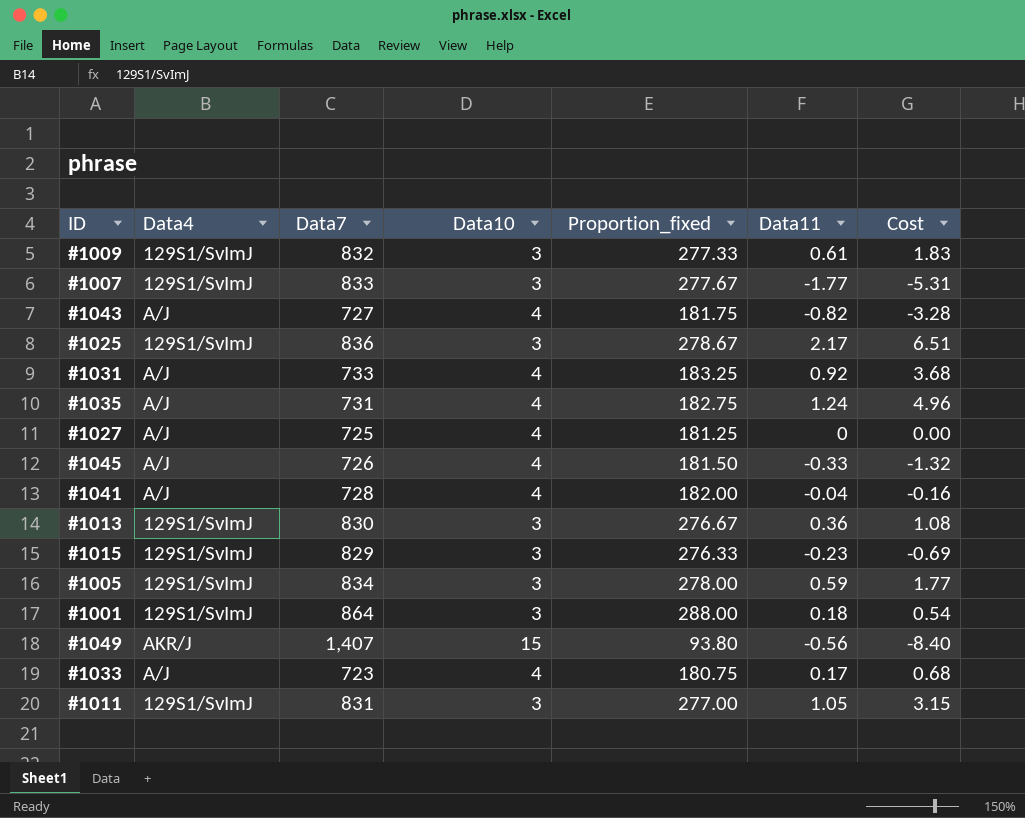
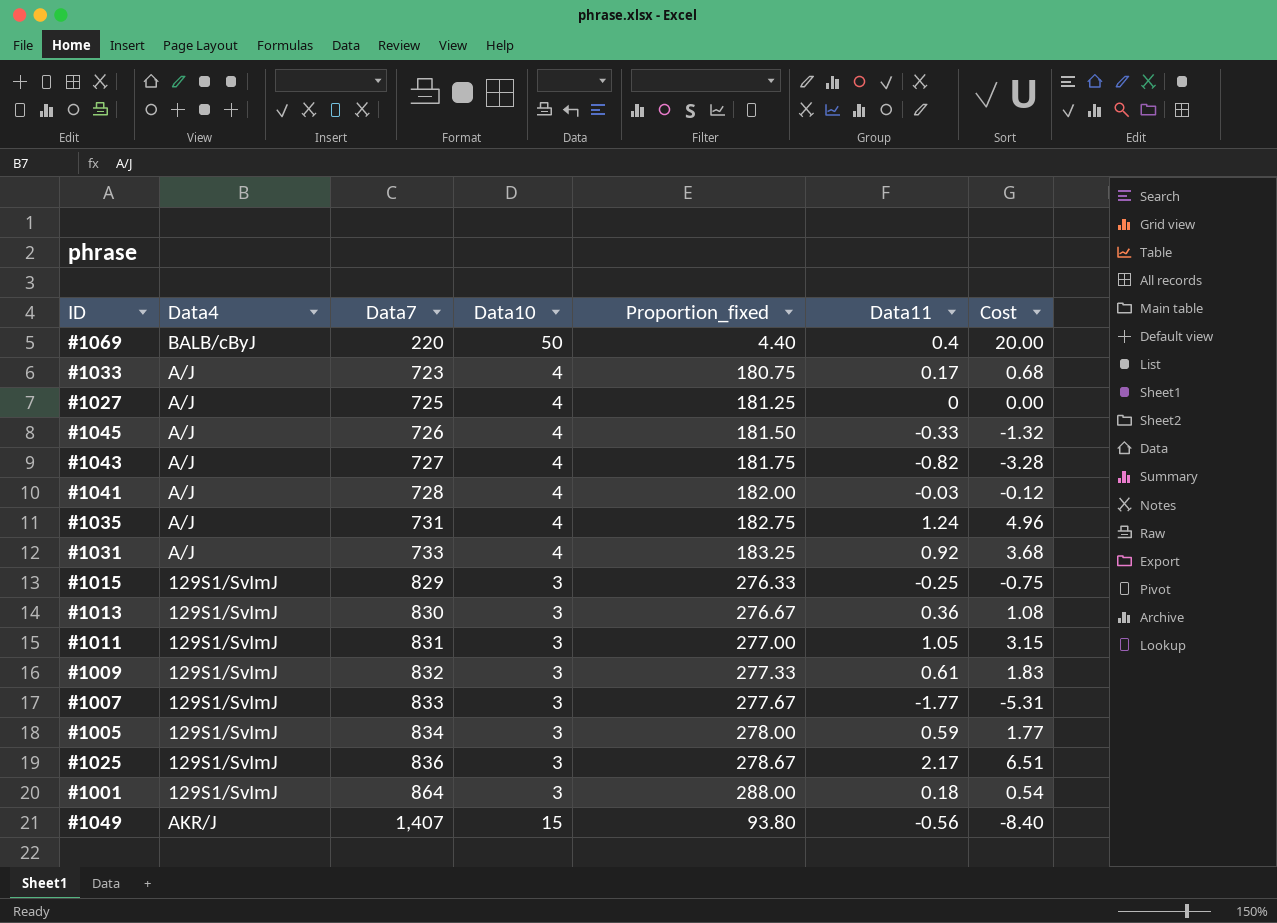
row order: none -> Data7 ascending
row #1069: none -> BALB/cByJ | 220 | 50 | 4.40 | 0.4 | 20.00
#1041 | Data11: -0.04 -> -0.03
#1041 | Cost: -0.16 -> -0.12
#1015 | Data11: -0.23 -> -0.25
#1015 | Cost: -0.69 -> -0.75

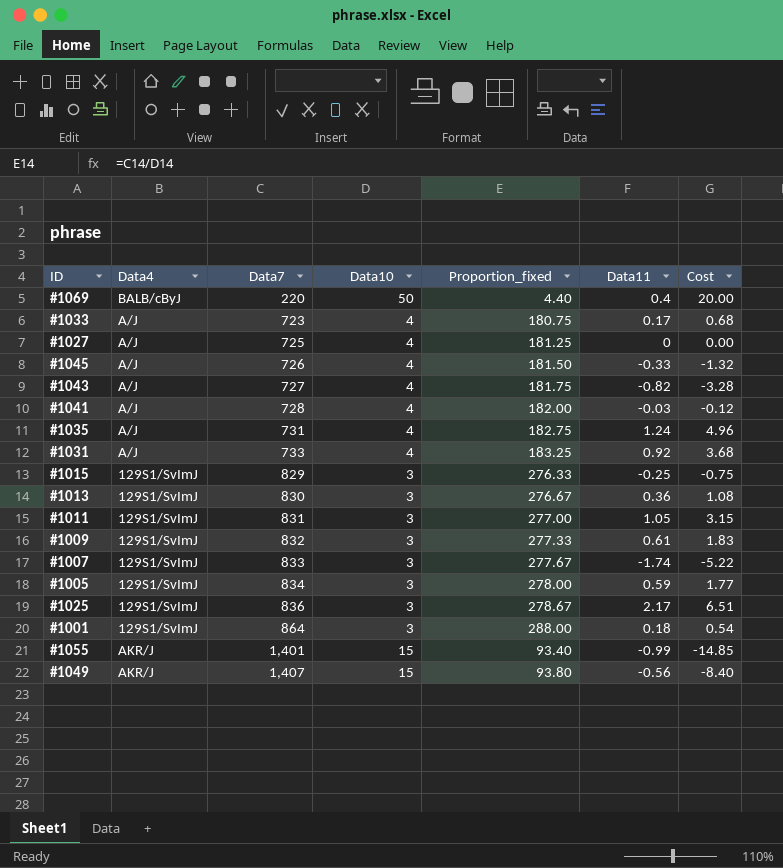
#1007 | Data11: -1.77 -> -1.74
#1007 | Cost: -5.31 -> -5.22
row #1055: none -> AKR/J | 1,401 | 15 | 93.40 | -0.99 | -14.85

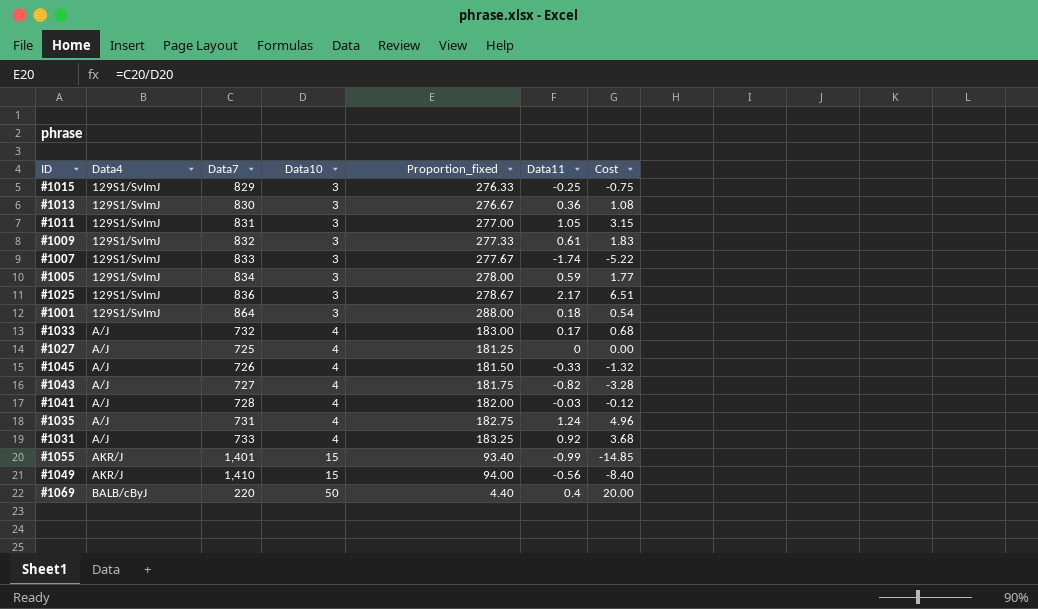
row order: Data7 ascending -> Data4 ascending
#1033 | Data7: 723 -> 732
#1033 | Proportion_fixed: 180.75 -> 183.00
#1049 | Data7: 1,407 -> 1,410
#1049 | Proportion_fixed: 93.80 -> 94.00

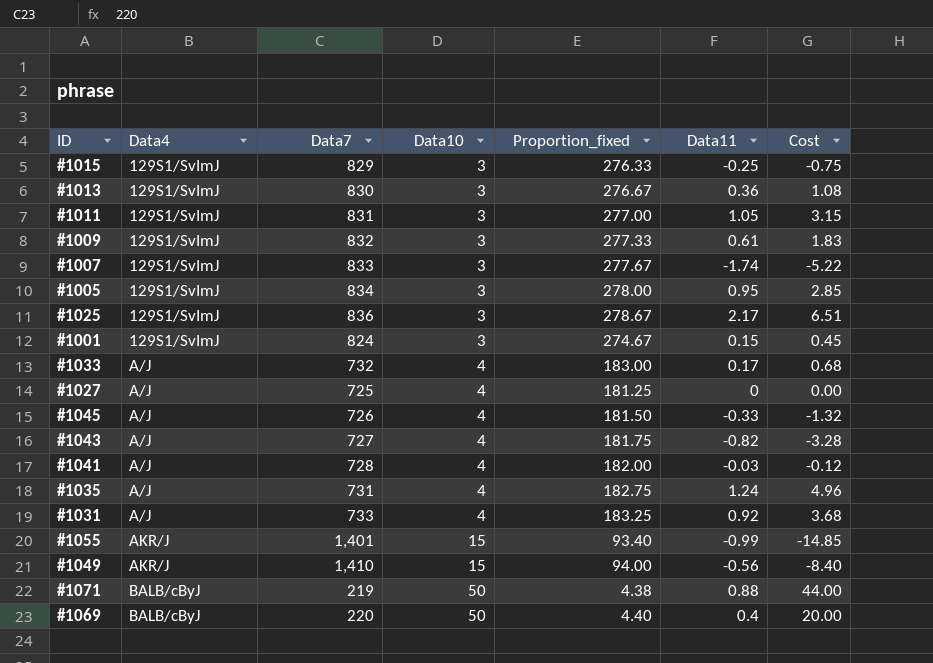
#1005 | Data11: 0.59 -> 0.95
#1005 | Cost: 1.77 -> 2.85
#1001 | Data7: 864 -> 824
#1001 | Proportion_fixed: 288.00 -> 274.67
#1001 | Data11: 0.18 -> 0.15
#1001 | Cost: 0.54 -> 0.45
row #1071: none -> BALB/cByJ | 219 | 50 | 4.38 | 0.88 | 44.00

